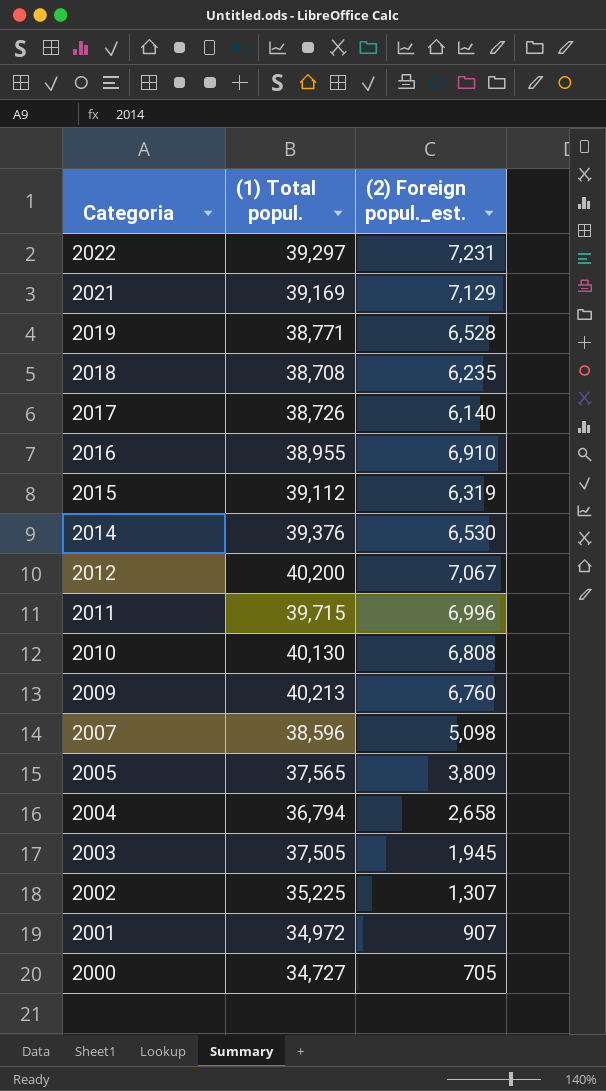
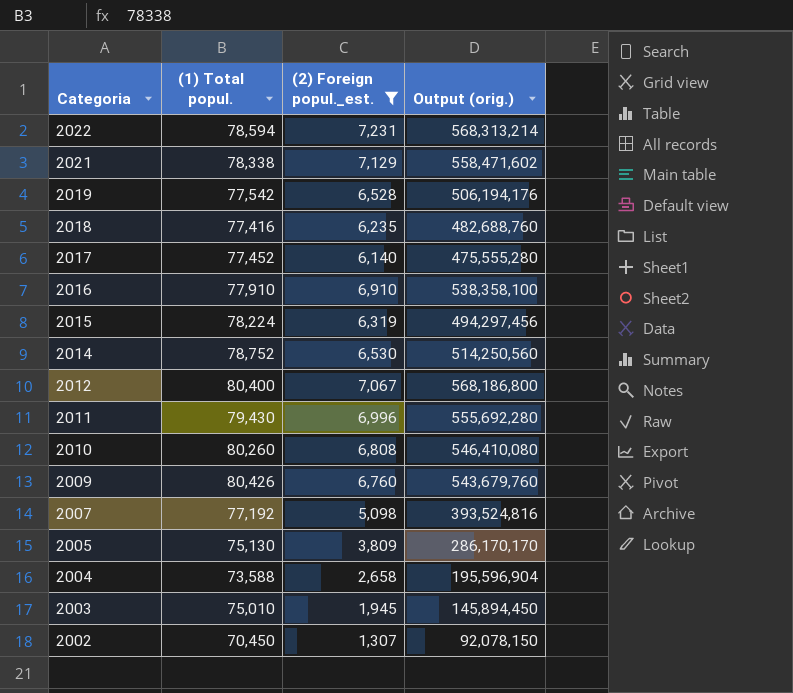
filter: none -> (2) Foreign popul._est. >= 1,307
column Output (orig.) | formula: none -> [(1) Total popul.] * [(2) Foreign popul._est.]
2022 | (1) Total popul.: 39,297 -> 78,594
2021 | (1) Total popul.: 39,169 -> 78,338
2019 | (1) Total popul.: 38,771 -> 77,542
2018 | (1) Total popul.: 38,708 -> 77,416
2017 | (1) Total popul.: 38,726 -> 77,452
2016 | (1) Total popul.: 38,955 -> 77,910
2015 | (1) Total popul.: 39,112 -> 78,224
2014 | (1) Total popul.: 39,376 -> 78,752
2012 | (1) Total popul.: 40,200 -> 80,400
2011 | (1) Total popul.: 39,715 -> 79,430
2010 | (1) Total popul.: 40,130 -> 80,260
2009 | (1) Total popul.: 40,213 -> 80,426
2007 | (1) Total popul.: 38,596 -> 77,192
2005 | (1) Total popul.: 37,565 -> 75,130
2004 | (1) Total popul.: 36,794 -> 73,588
2003 | (1) Total popul.: 37,505 -> 75,010
2002 | (1) Total popul.: 35,225 -> 70,450

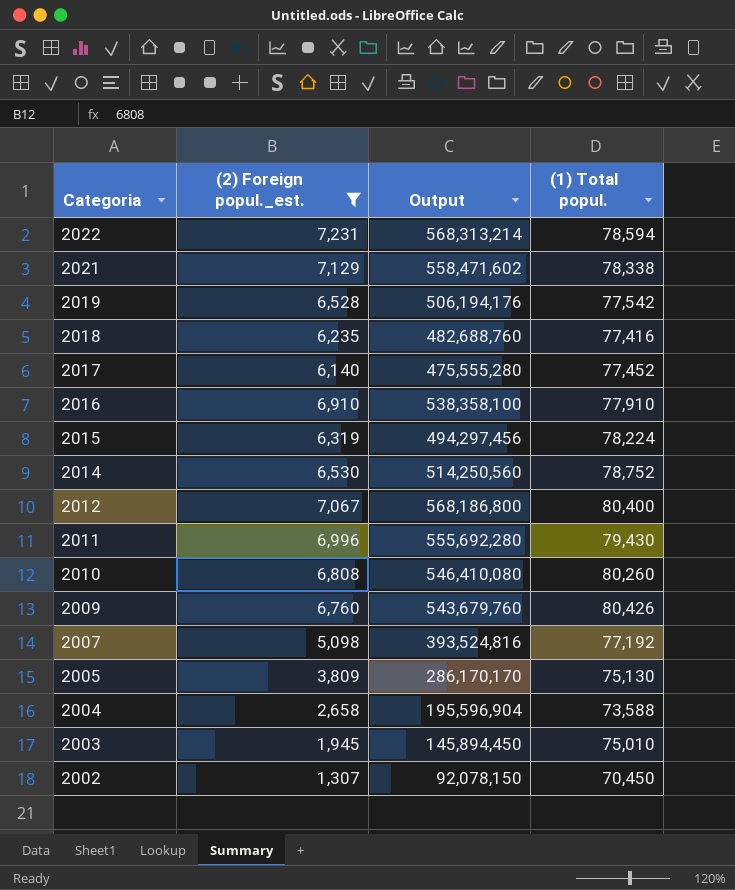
column name: Output (orig.) -> Output
column (1) Total popul. | position: 2 -> 4

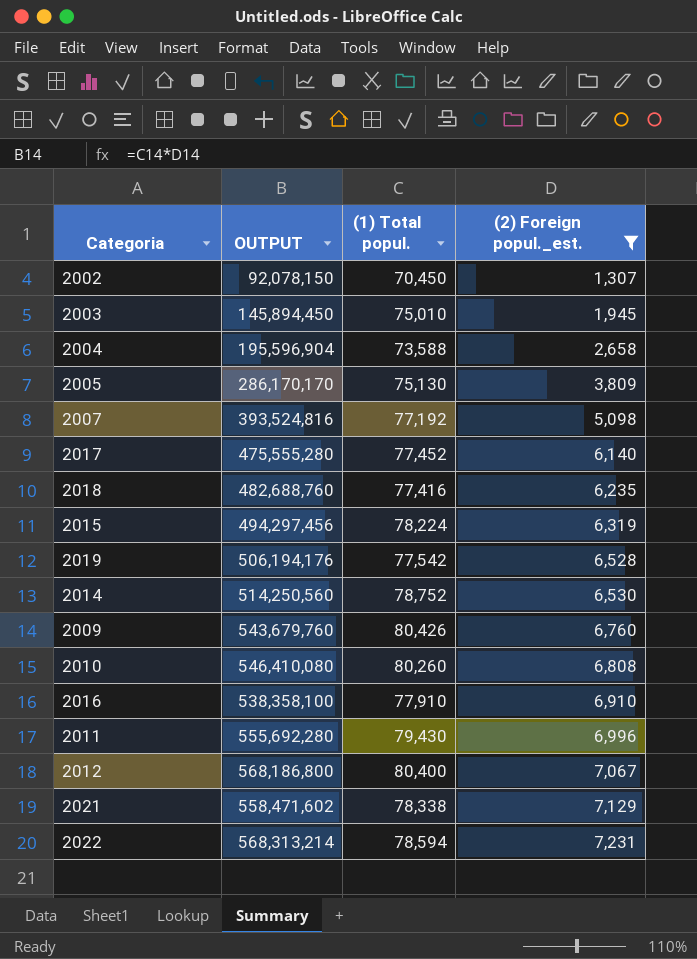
row order: Categoria descending -> (2) Foreign popul._est. ascending
column name: Output -> OUTPUT
column (2) Foreign popul._est. | position: 2 -> 4

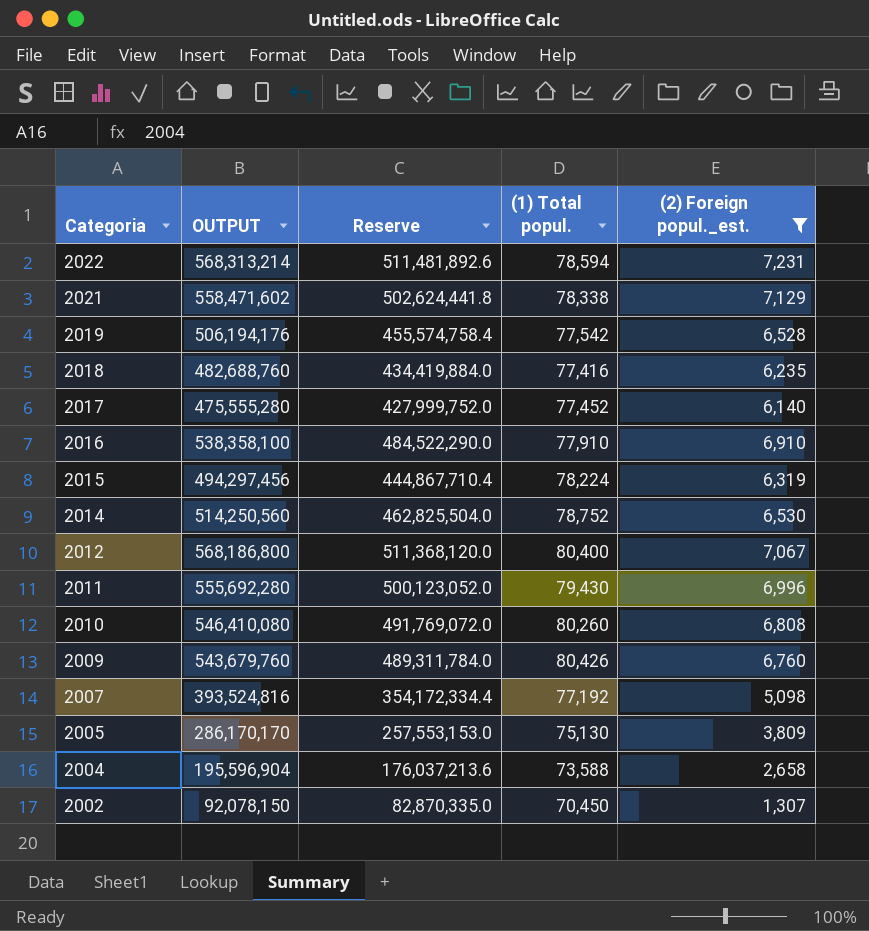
row order: (2) Foreign popul._est. ascending -> Categoria descending
column Reserve | formula: none -> [OUTPUT] * 0.9
row 2003: 145,894,450 | 75,010 | 1,945 -> none

